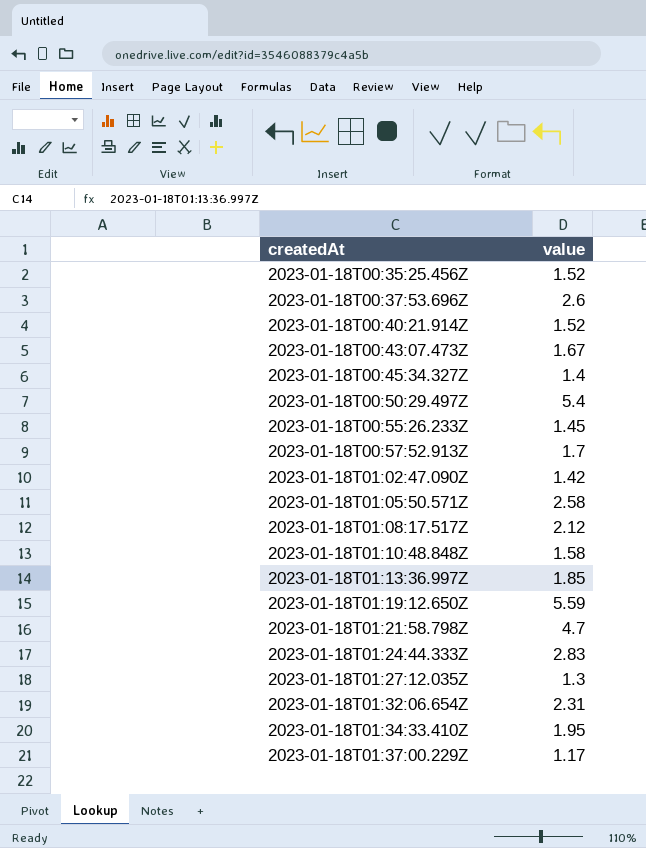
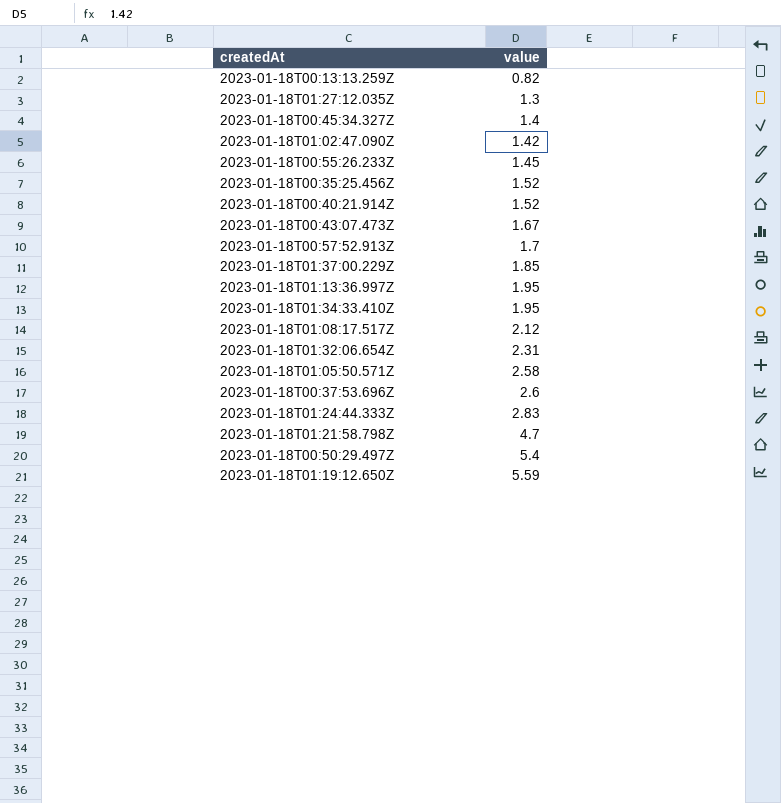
row order: createdAt ascending -> value ascending
row 2023-01-18T01:10:48.848Z: 1.58 -> none
row 2023-01-18T00:13:13.259Z: none -> 0.82
2023-01-18T01:37:00.229Z | value: 1.17 -> 1.85
2023-01-18T01:13:36.997Z | value: 1.85 -> 1.95

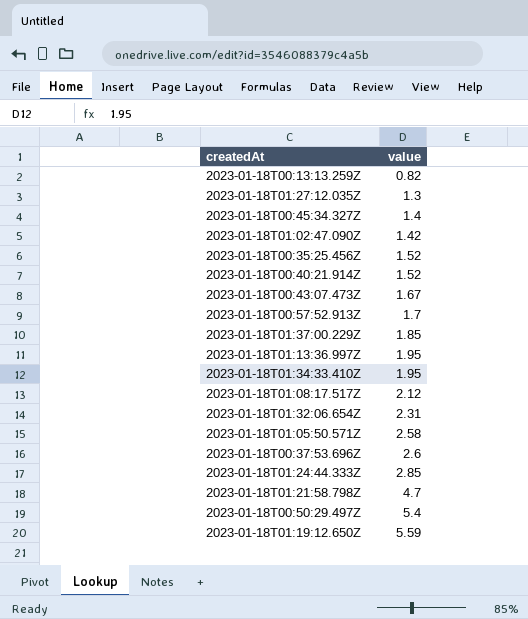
row 2023-01-18T00:55:26.233Z: 1.45 -> none
2023-01-18T01:24:44.333Z | value: 2.83 -> 2.85

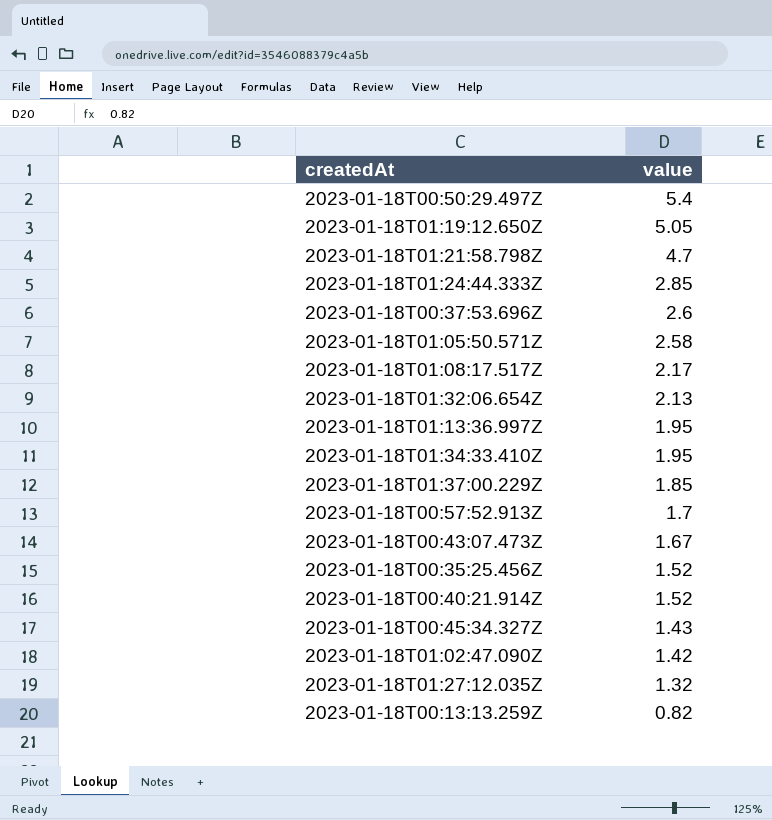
row order: value ascending -> value descending
2023-01-18T01:19:12.650Z | value: 5.59 -> 5.05
2023-01-18T01:08:17.517Z | value: 2.12 -> 2.17
2023-01-18T01:32:06.654Z | value: 2.31 -> 2.13
2023-01-18T00:45:34.327Z | value: 1.4 -> 1.43
2023-01-18T01:27:12.035Z | value: 1.3 -> 1.32

